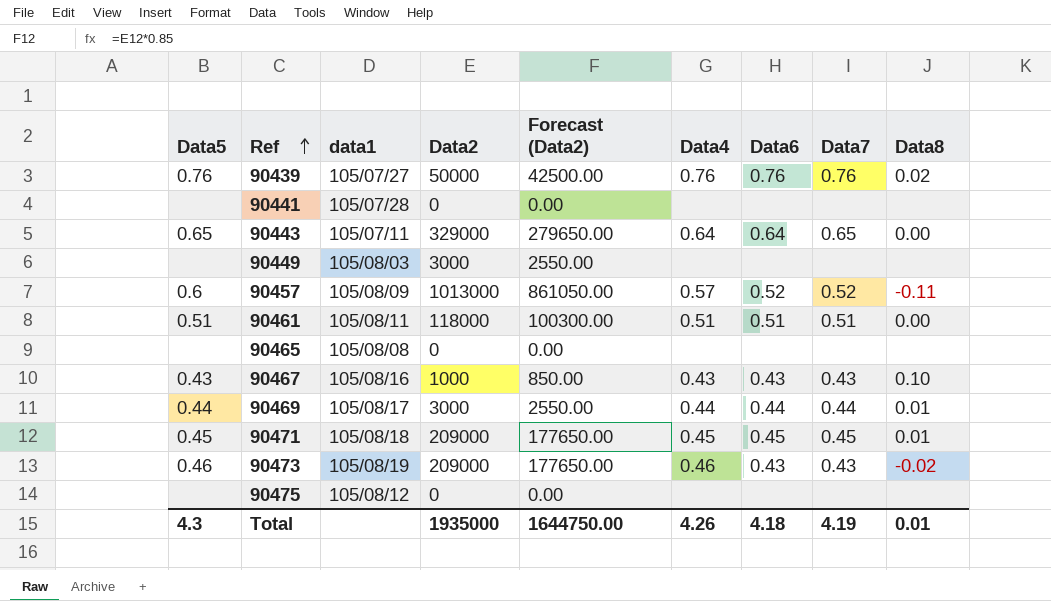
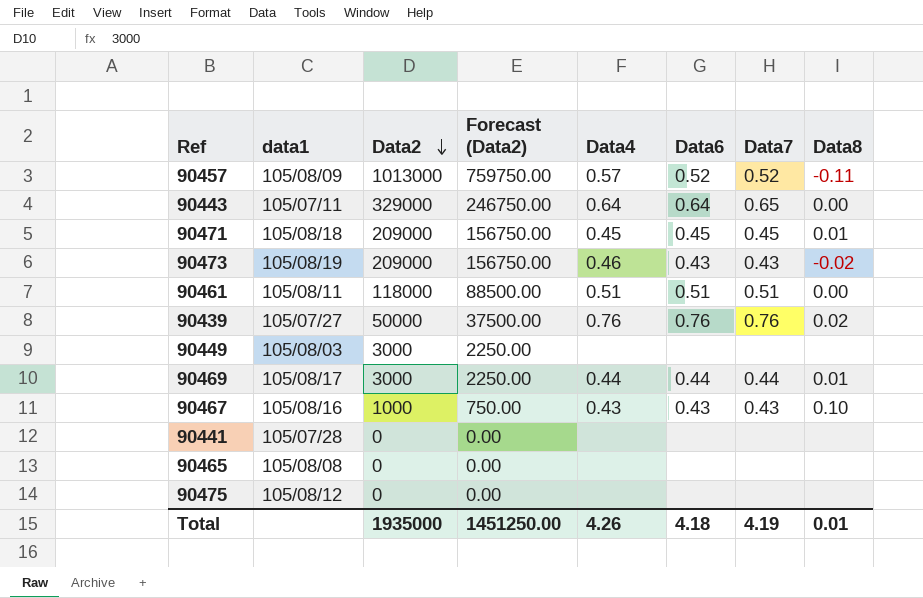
row order: Ref ascending -> Data2 descending
column Data5 | position: 1 -> none
column Forecast (Data2) | formula: [Data2] * 0.85 -> [Data2] * 0.75
Total | Forecast (Data2): 1644750.00 -> 1451250.00

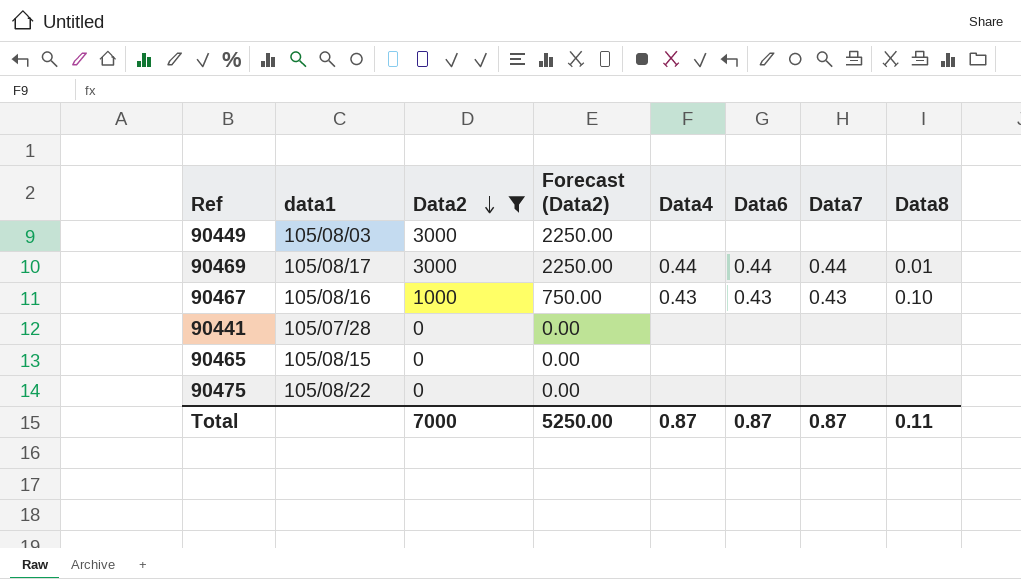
filter: none -> Data2 <= 3000
90465 | data1: 105/08/08 -> 105/08/15
90475 | data1: 105/08/12 -> 105/08/22
Total | Data2: 1935000 -> 7000
Total | Forecast (Data2): 1451250.00 -> 5250.00
Total | Data4: 4.26 -> 0.87
Total | Data6: 4.18 -> 0.87
Total | Data7: 4.19 -> 0.87
Total | Data8: 0.01 -> 0.11

